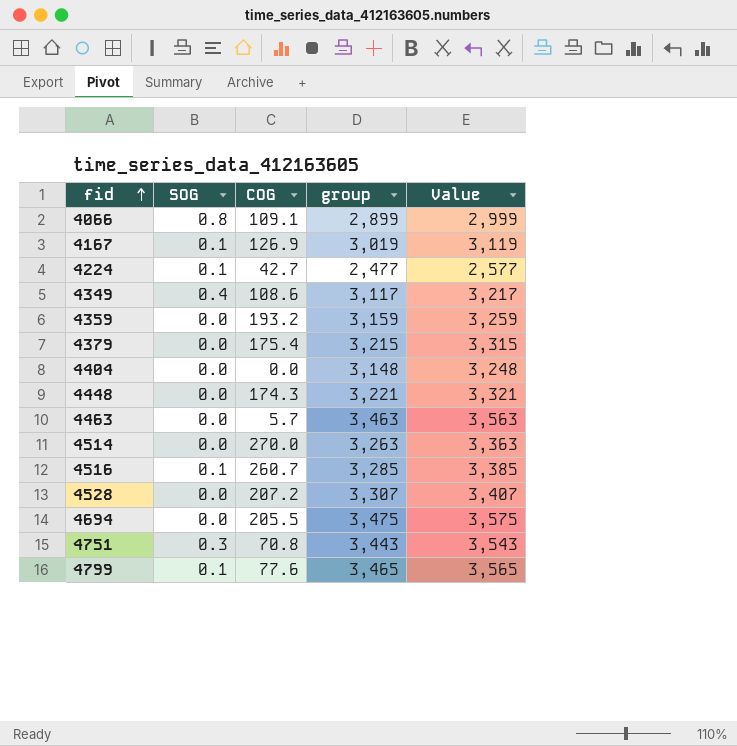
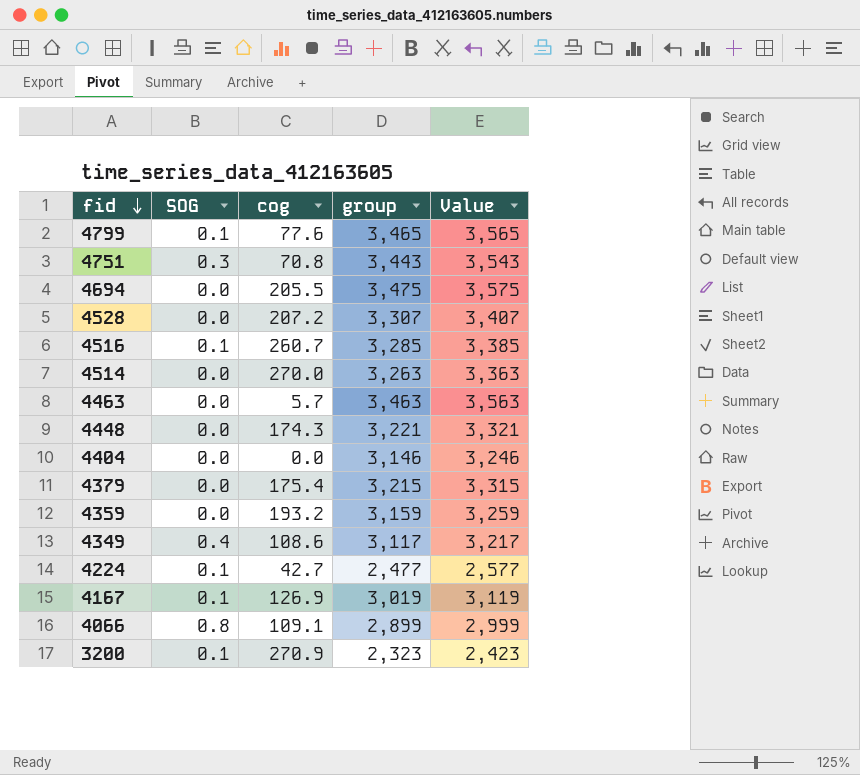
row order: fid ascending -> fid descending
column name: COG -> cog
4404 | group: 3,148 -> 3,146
4404 | Value: 3,248 -> 3,246
row 3200: none -> 0.1 | 270.9 | 2,323 | 2,423

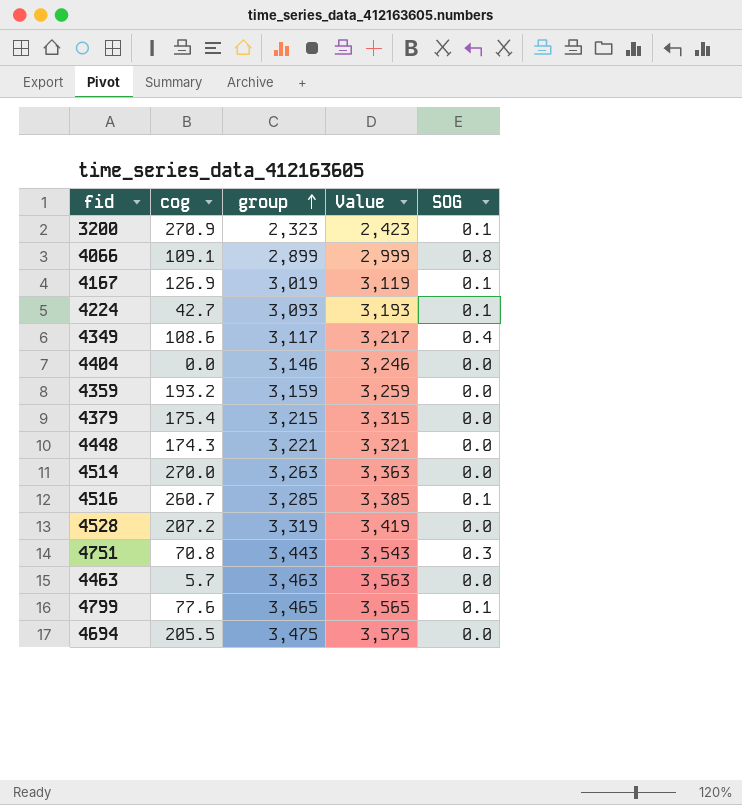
row order: fid descending -> group ascending
column SOG | position: 2 -> 5
4224 | group: 2,477 -> 3,093
4224 | Value: 2,577 -> 3,193
4528 | group: 3,307 -> 3,319
4528 | Value: 3,407 -> 3,419

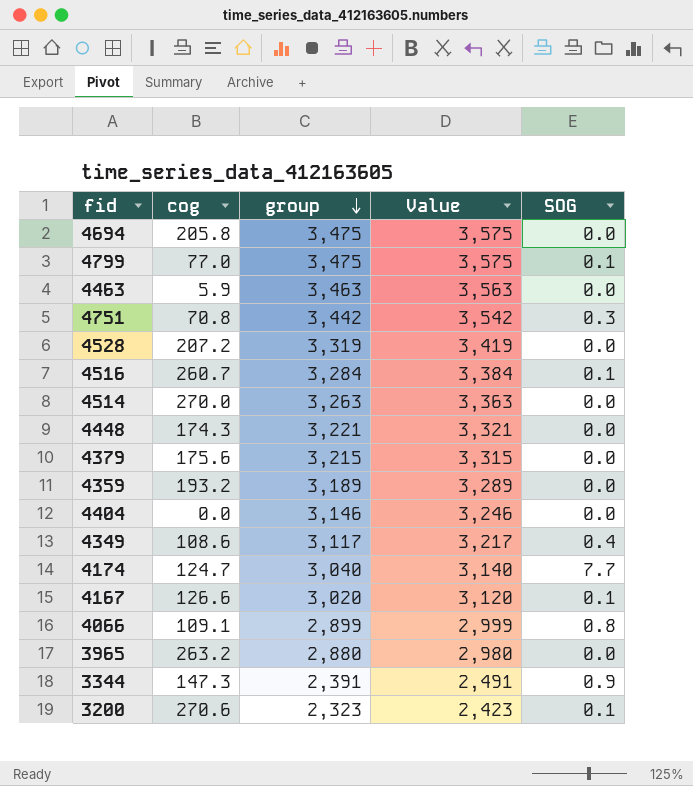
row order: group ascending -> group descending
row 4224: 42.7 | 3,093 | 3,193 | 0.1 -> none
4694 | cog: 205.5 -> 205.8
4799 | cog: 77.6 -> 77.0
4799 | group: 3,465 -> 3,475
4799 | Value: 3,565 -> 3,575
4463 | cog: 5.7 -> 5.9
4751 | group: 3,443 -> 3,442
4751 | Value: 3,543 -> 3,542
4516 | group: 3,285 -> 3,284
4516 | Value: 3,385 -> 3,384
4379 | cog: 175.4 -> 175.6
4359 | group: 3,159 -> 3,189
4359 | Value: 3,259 -> 3,289
row 4174: none -> 124.7 | 3,040 | 3,140 | 7.7
4167 | cog: 126.9 -> 126.6
4167 | group: 3,019 -> 3,020
4167 | Value: 3,119 -> 3,120
row 3965: none -> 263.2 | 2,880 | 2,980 | 0.0
row 3344: none -> 147.3 | 2,391 | 2,491 | 0.9
3200 | cog: 270.9 -> 270.6

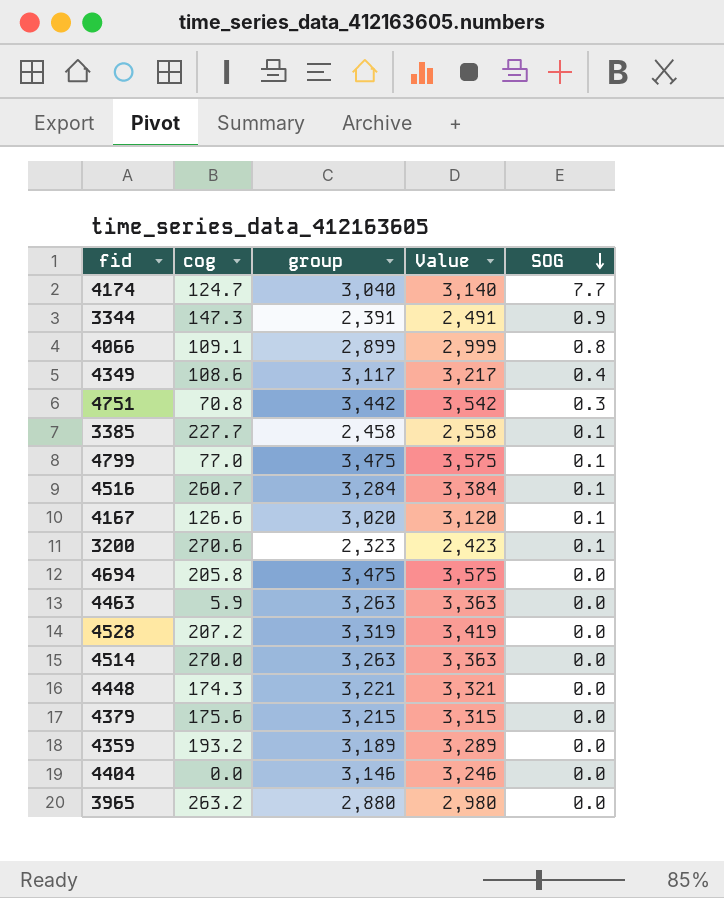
row order: group descending -> SOG descending
row 3385: none -> 227.7 | 2,458 | 2,558 | 0.1
4463 | group: 3,463 -> 3,263
4463 | Value: 3,563 -> 3,363

